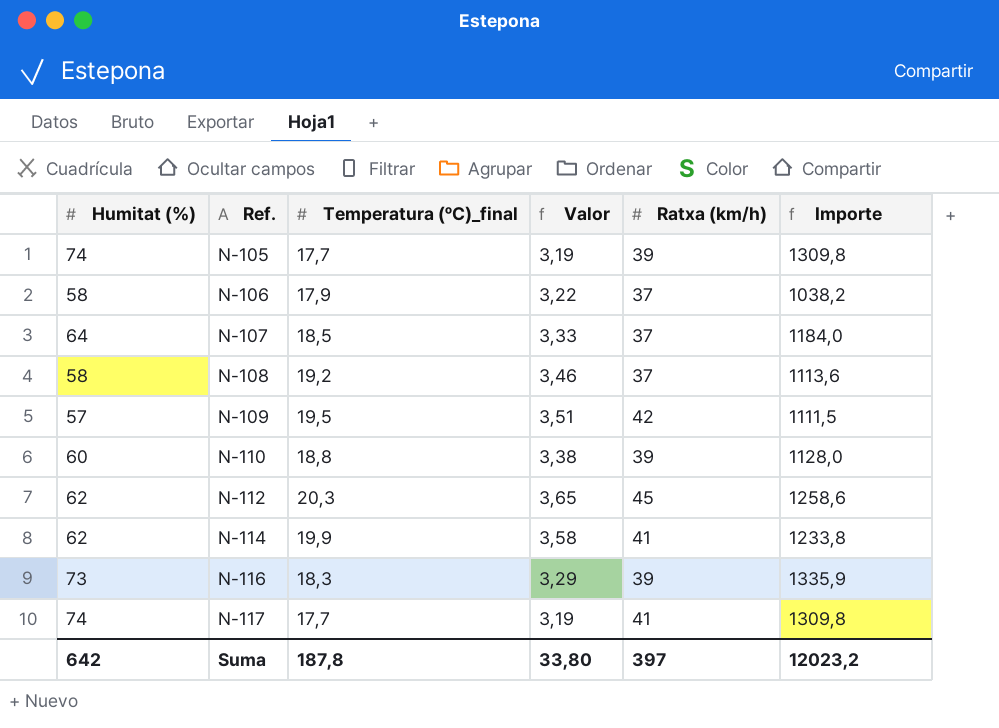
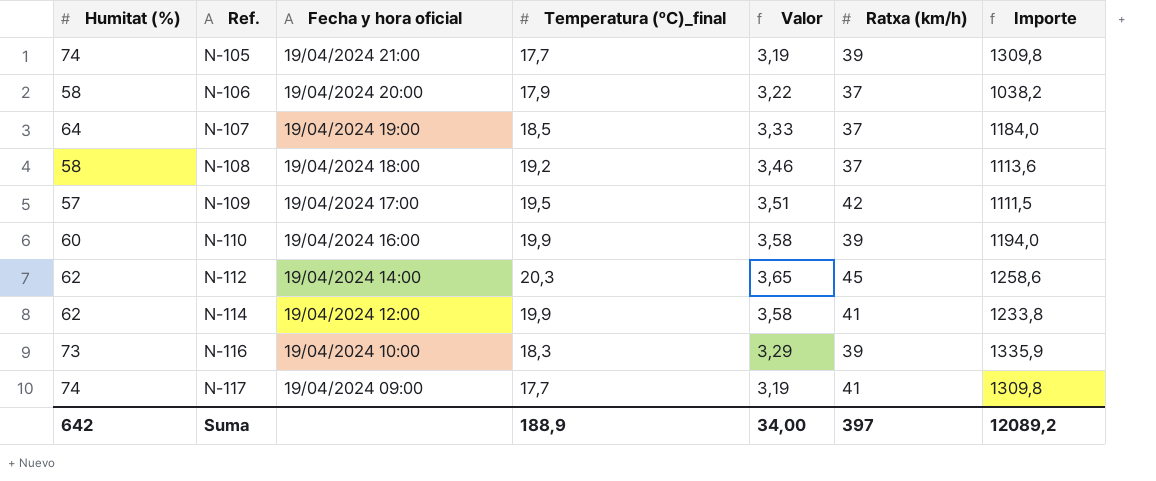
column Fecha y hora oficial | position: none -> 3
N-110 | Temperatura (ºC)_final: 18,8 -> 19,9
N-110 | Valor: 3,38 -> 3,58
N-110 | Importe: 1128,0 -> 1194,0
Suma | Temperatura (ºC)_final: 187,8 -> 188,9
Suma | Valor: 33,80 -> 34,00
Suma | Importe: 12023,2 -> 12089,2

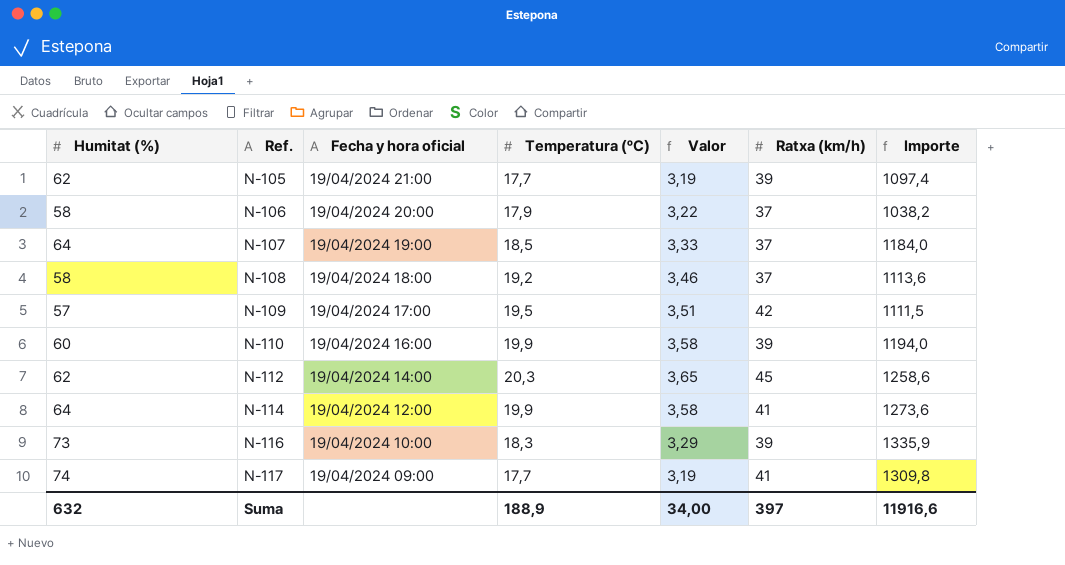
column name: Temperatura (ºC)_final -> Temperatura (ºC)
N-105 | Humitat (%): 74 -> 62
N-105 | Importe: 1309,8 -> 1097,4
N-114 | Humitat (%): 62 -> 64
N-114 | Importe: 1233,8 -> 1273,6
Suma | Humitat (%): 642 -> 632
Suma | Importe: 12089,2 -> 11916,6

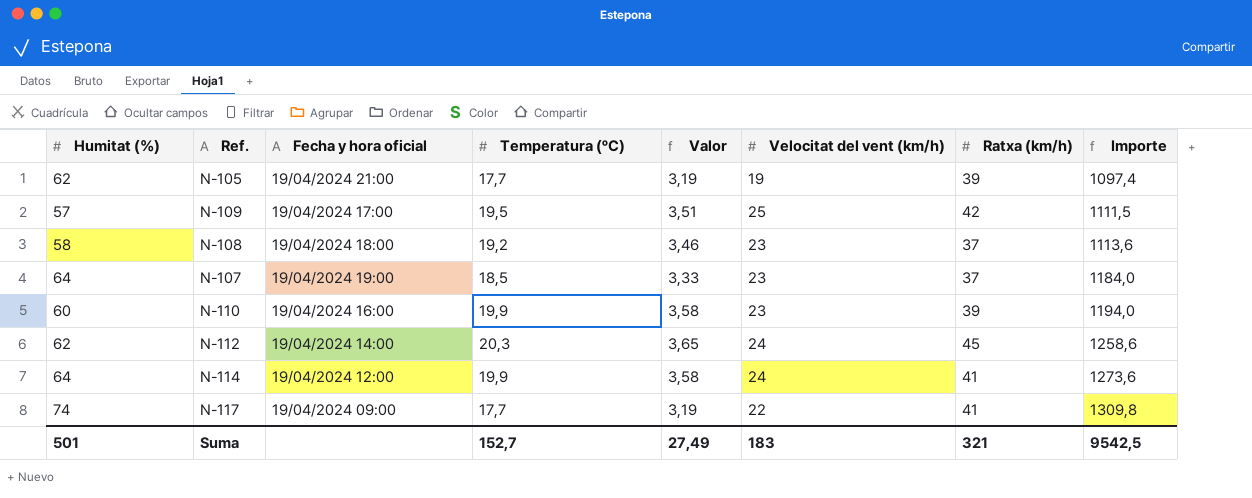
row order: Ref. ascending -> Importe ascending
column Velocitat del vent (km/h) | position: none -> 6
row N-106: 58 | 19/04/2024 20:00 | 17,9 | 3,22 | 37 | 1038,2 -> none
row N-116: 73 | 19/04/2024 10:00 | 18,3 | 3,29 | 39 | 1335,9 -> none
Suma | Humitat (%): 632 -> 501
Suma | Temperatura (ºC): 188,9 -> 152,7
Suma | Valor: 34,00 -> 27,49
Suma | Ratxa (km/h): 397 -> 321
Suma | Importe: 11916,6 -> 9542,5

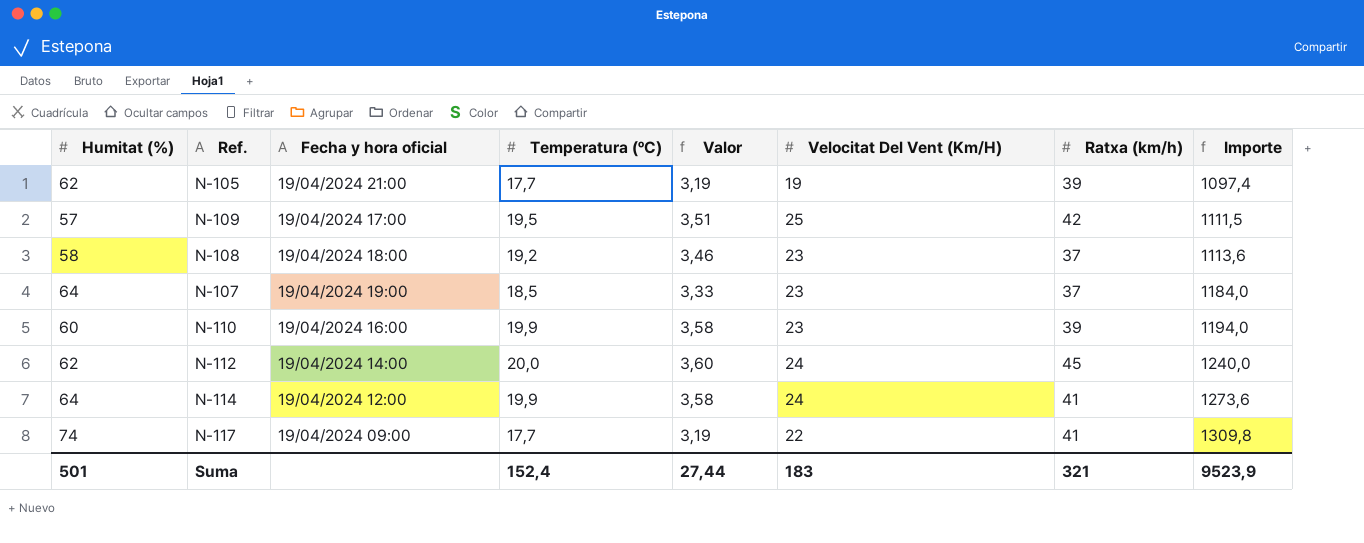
column name: Velocitat del vent (km/h) -> Velocitat Del Vent (Km/H)
N-112 | Temperatura (ºC): 20,3 -> 20,0
N-112 | Valor: 3,65 -> 3,60
N-112 | Importe: 1258,6 -> 1240,0
Suma | Temperatura (ºC): 152,7 -> 152,4
Suma | Valor: 27,49 -> 27,44
Suma | Importe: 9542,5 -> 9523,9

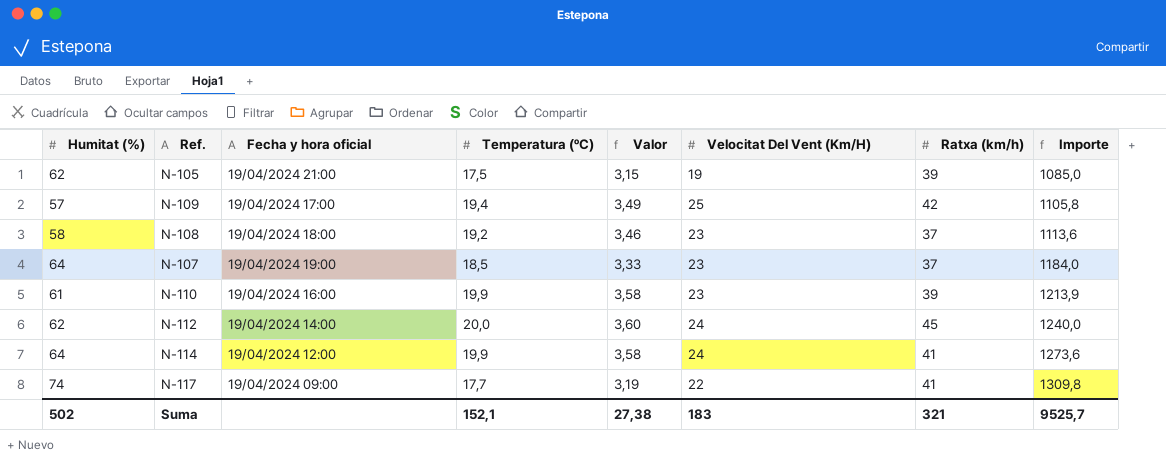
N-105 | Temperatura (ºC): 17,7 -> 17,5
N-105 | Valor: 3,19 -> 3,15
N-105 | Importe: 1097,4 -> 1085,0
N-109 | Temperatura (ºC): 19,5 -> 19,4
N-109 | Valor: 3,51 -> 3,49
N-109 | Importe: 1111,5 -> 1105,8
N-110 | Humitat (%): 60 -> 61
N-110 | Importe: 1194,0 -> 1213,9
Suma | Humitat (%): 501 -> 502
Suma | Temperatura (ºC): 152,4 -> 152,1
Suma | Valor: 27,44 -> 27,38
Suma | Importe: 9523,9 -> 9525,7

